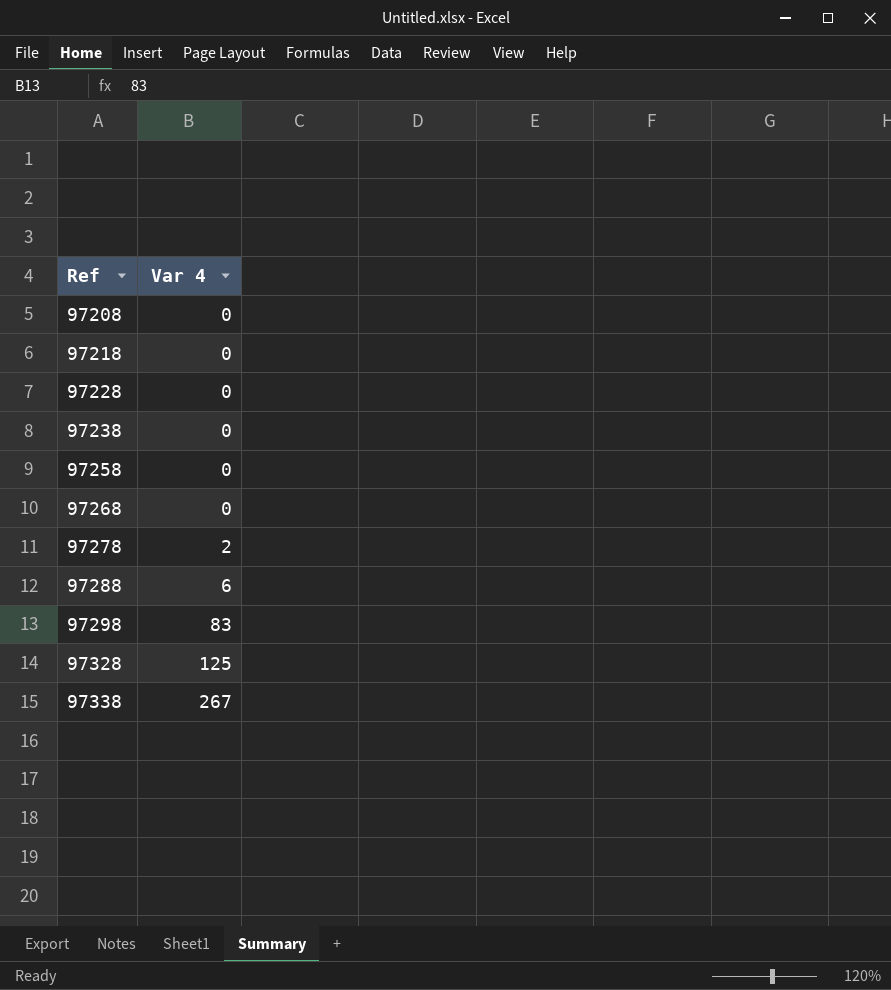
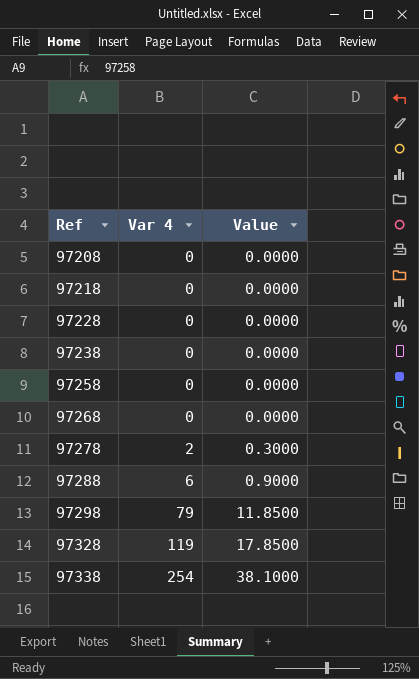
column Value | formula: none -> [Var 4] * 0.15
97298 | Var 4: 83 -> 79
97328 | Var 4: 125 -> 119
97338 | Var 4: 267 -> 254

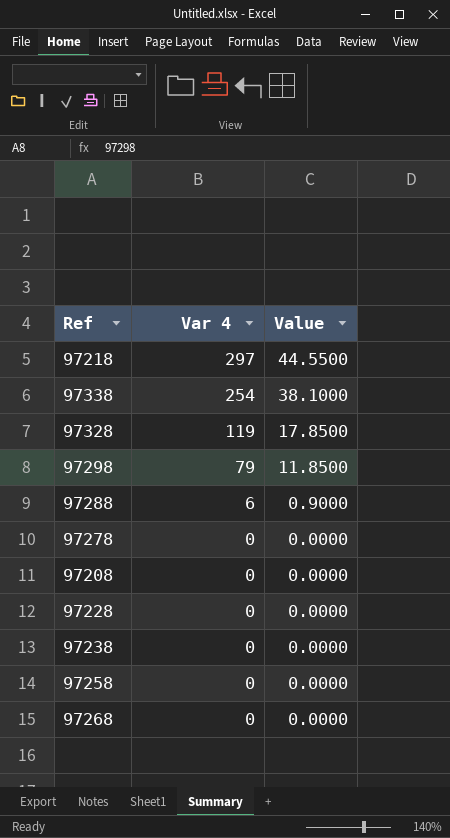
row order: Ref ascending -> Var 4 descending
97218 | Var 4: 0 -> 297
97218 | Value: 0.0000 -> 44.5500
97278 | Var 4: 2 -> 0
97278 | Value: 0.3000 -> 0.0000

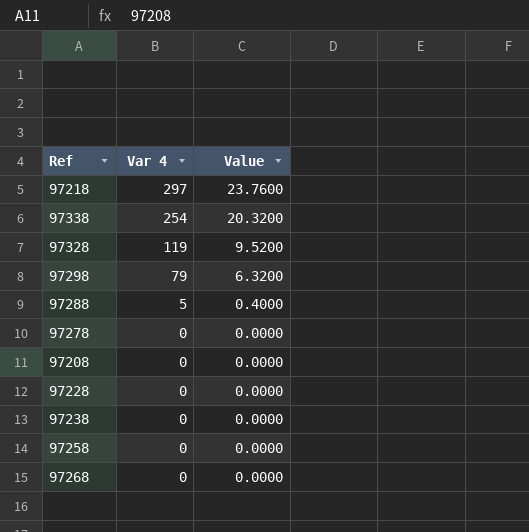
column Value | formula: [Var 4] * 0.15 -> [Var 4] * 0.08
97288 | Var 4: 6 -> 5

